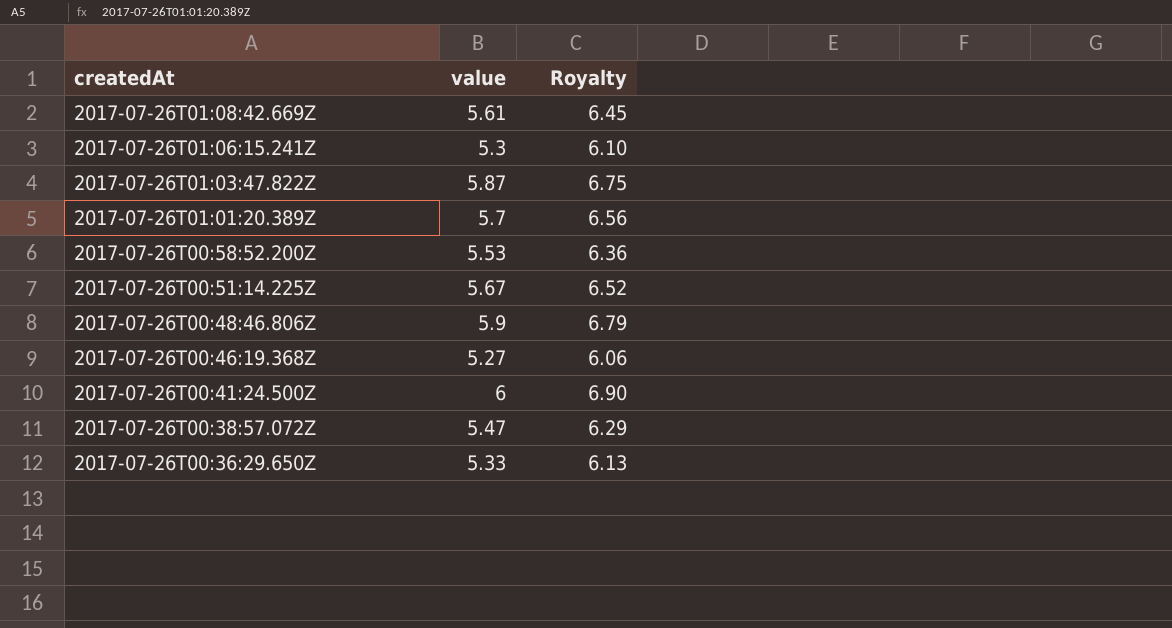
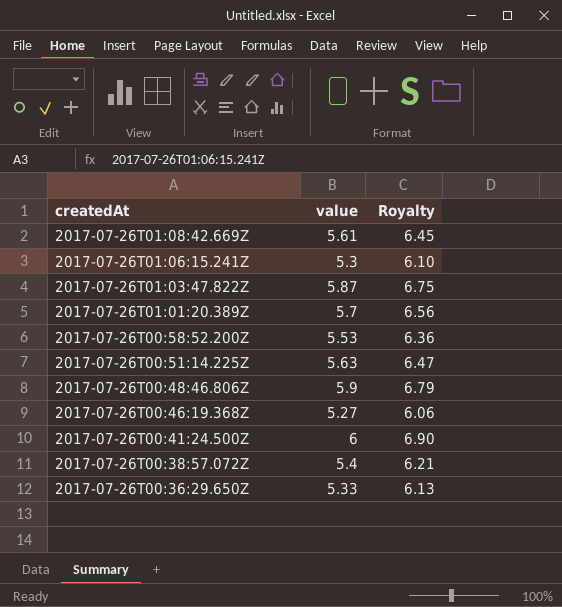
2017-07-26T00:51:14.225Z | value: 5.67 -> 5.63
2017-07-26T00:51:14.225Z | Royalty: 6.52 -> 6.47
2017-07-26T00:38:57.072Z | value: 5.47 -> 5.4
2017-07-26T00:38:57.072Z | Royalty: 6.29 -> 6.21

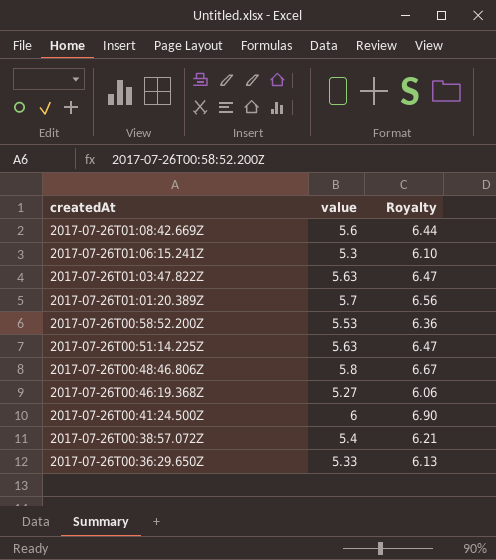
2017-07-26T01:08:42.669Z | value: 5.61 -> 5.6
2017-07-26T01:08:42.669Z | Royalty: 6.45 -> 6.44
2017-07-26T01:03:47.822Z | value: 5.87 -> 5.63
2017-07-26T01:03:47.822Z | Royalty: 6.75 -> 6.47
2017-07-26T00:48:46.806Z | value: 5.9 -> 5.8
2017-07-26T00:48:46.806Z | Royalty: 6.79 -> 6.67

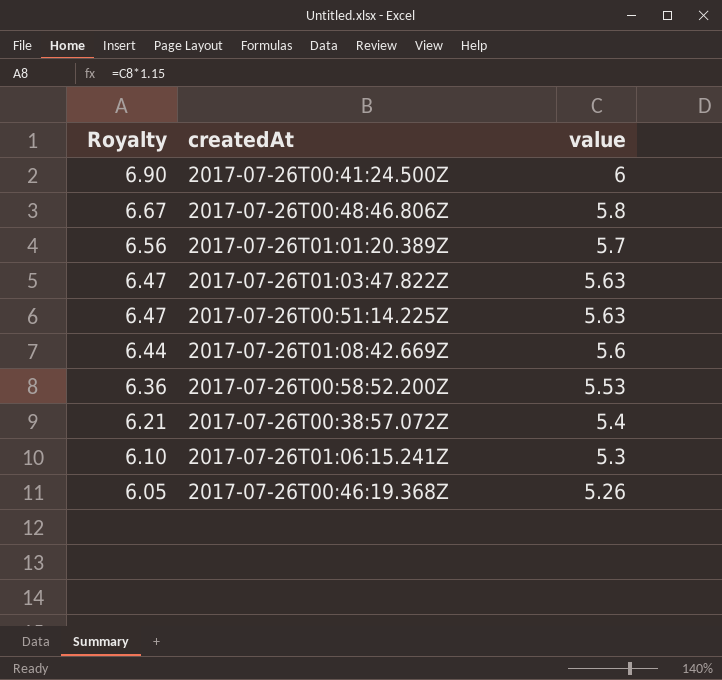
row order: createdAt descending -> Royalty descending
column Royalty | position: 3 -> 1
row 2017-07-26T00:36:29.650Z: 5.33 | 6.13 -> none
2017-07-26T00:46:19.368Z | Royalty: 6.06 -> 6.05
2017-07-26T00:46:19.368Z | value: 5.27 -> 5.26

